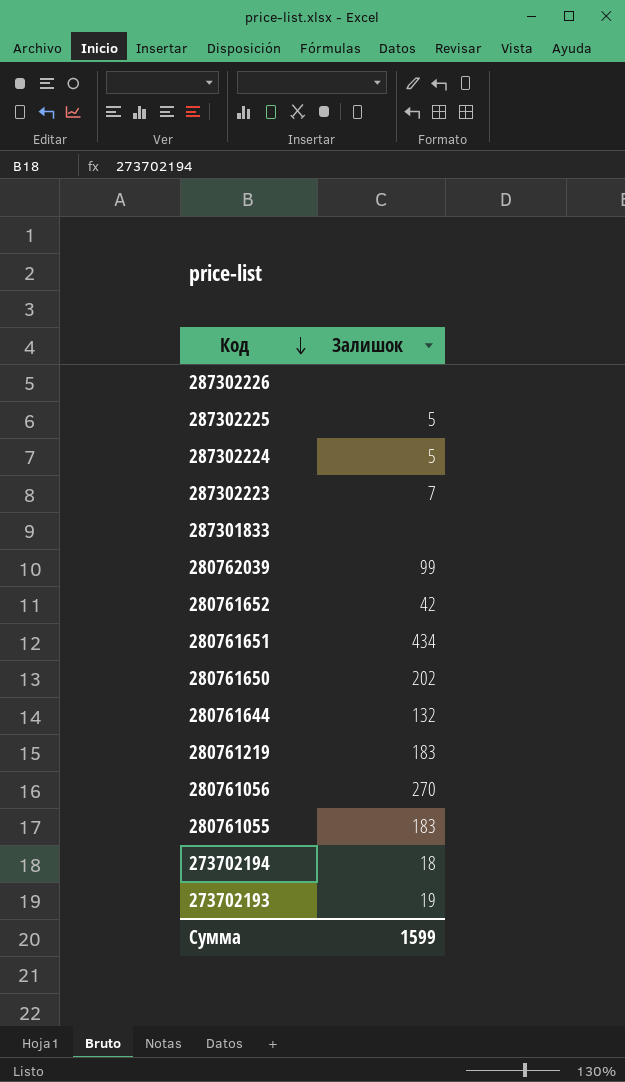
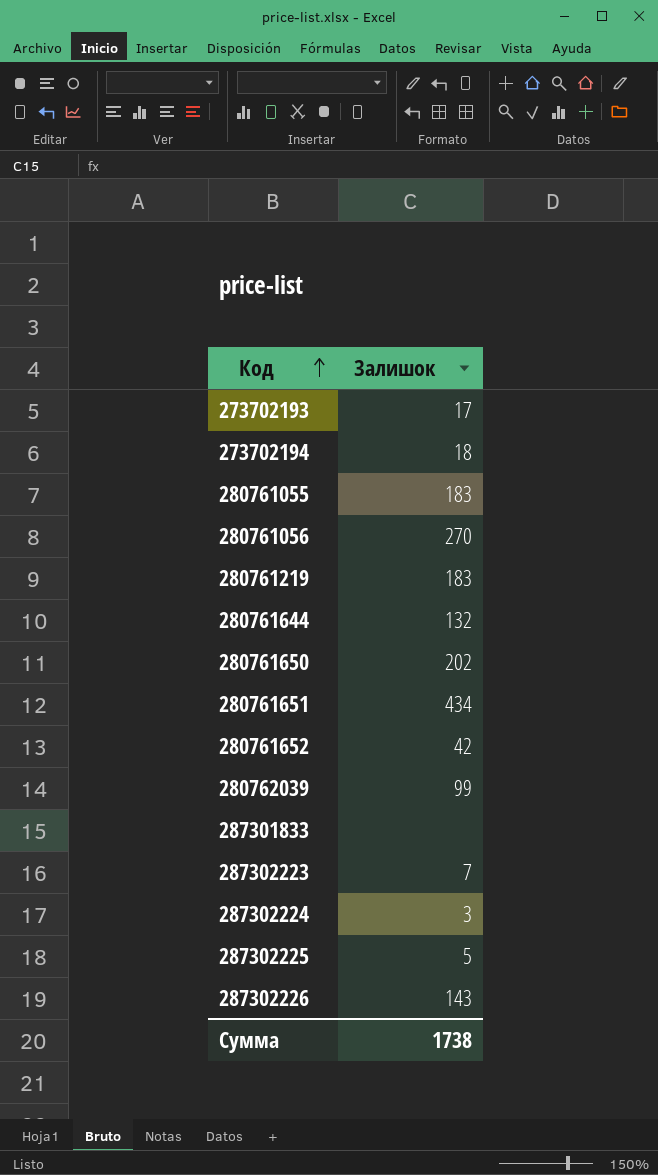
row order: Код descending -> Код ascending
273702193 | Залишок: 19 -> 17
287302224 | Залишок: 5 -> 3
287302226 | Залишок: none -> 143
Сумма | Залишок: 1599 -> 1738

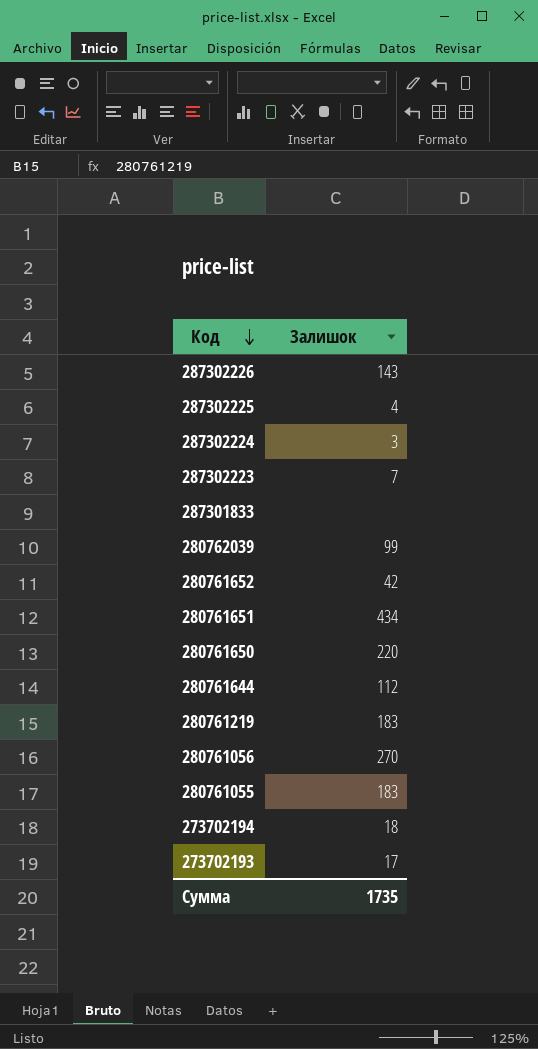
row order: Код ascending -> Код descending
287302225 | Залишок: 5 -> 4
280761650 | Залишок: 202 -> 220
280761644 | Залишок: 132 -> 112
Сумма | Залишок: 1738 -> 1735

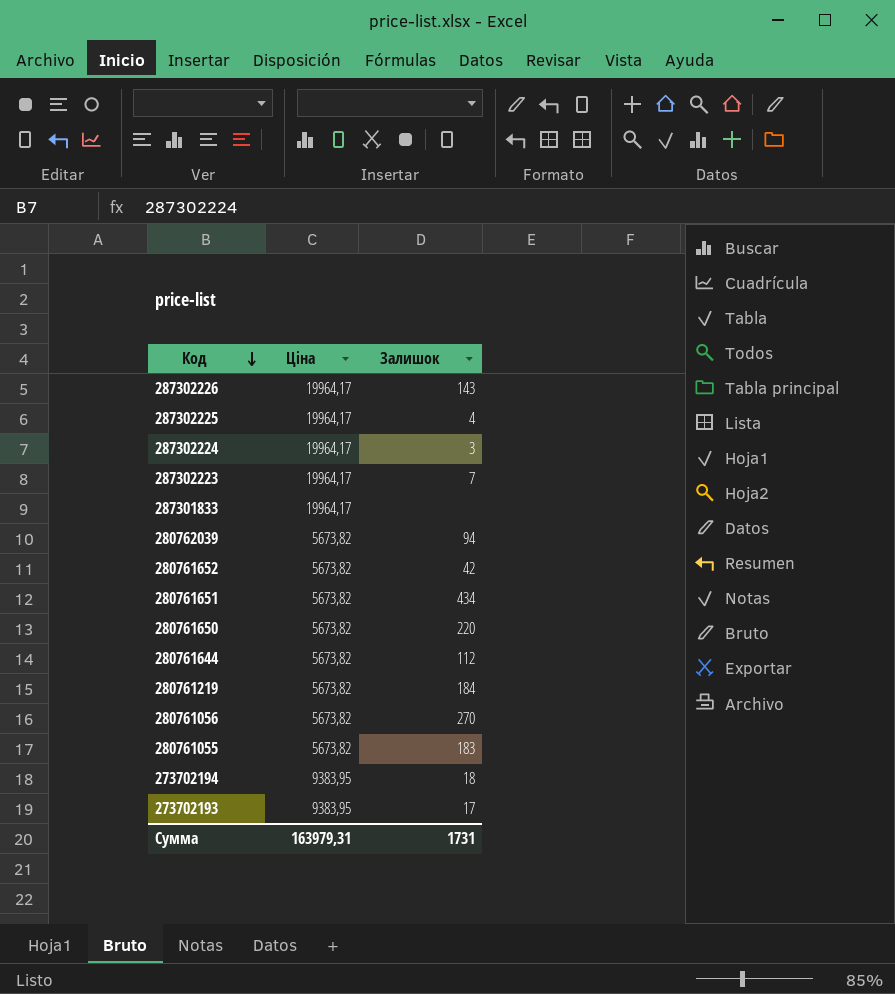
column Ціна | position: none -> 2
280762039 | Залишок: 99 -> 94
280761219 | Залишок: 183 -> 184
Сумма | Залишок: 1735 -> 1731

